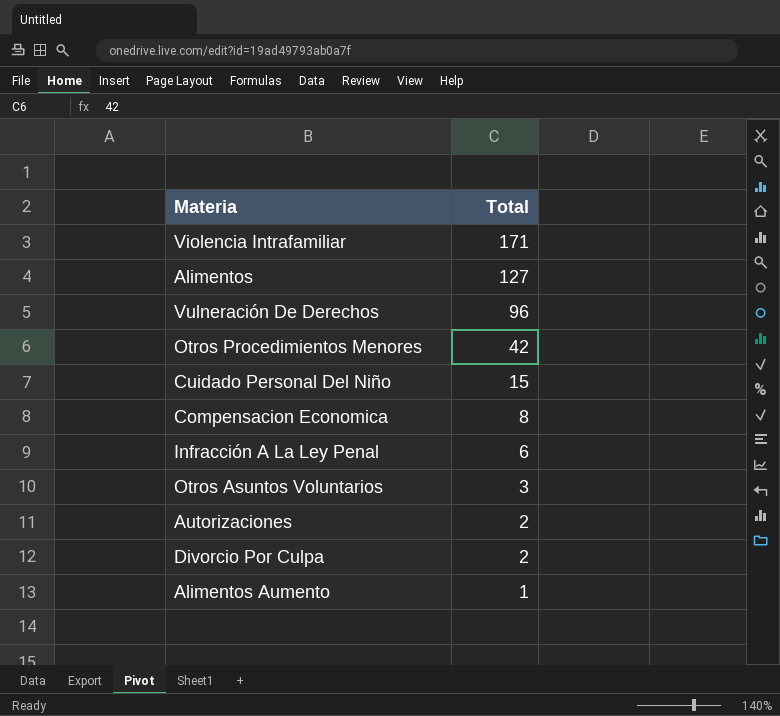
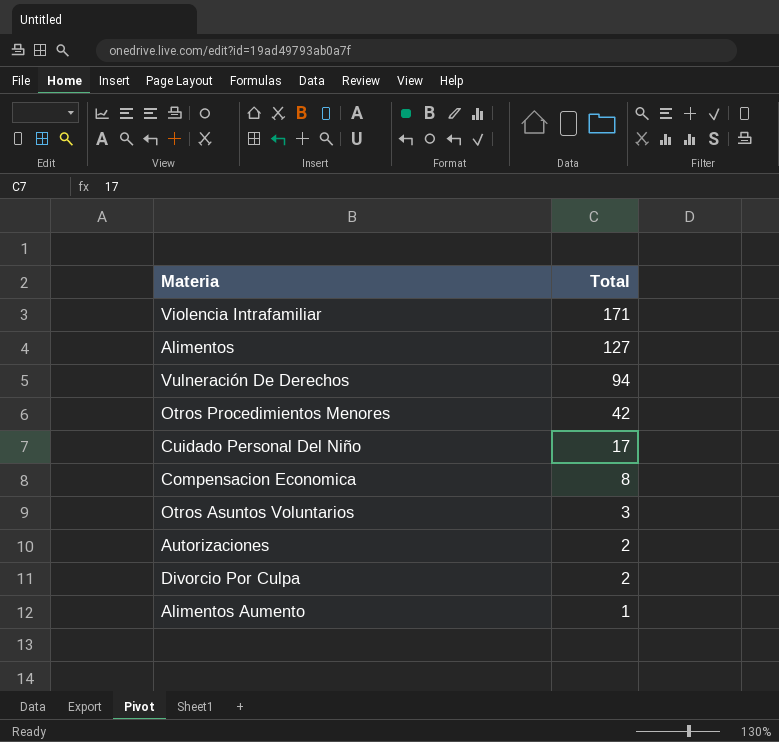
row Infracción A La Ley Penal: 6 -> none
Vulneración De Derechos | Total: 96 -> 94
Cuidado Personal Del Niño | Total: 15 -> 17

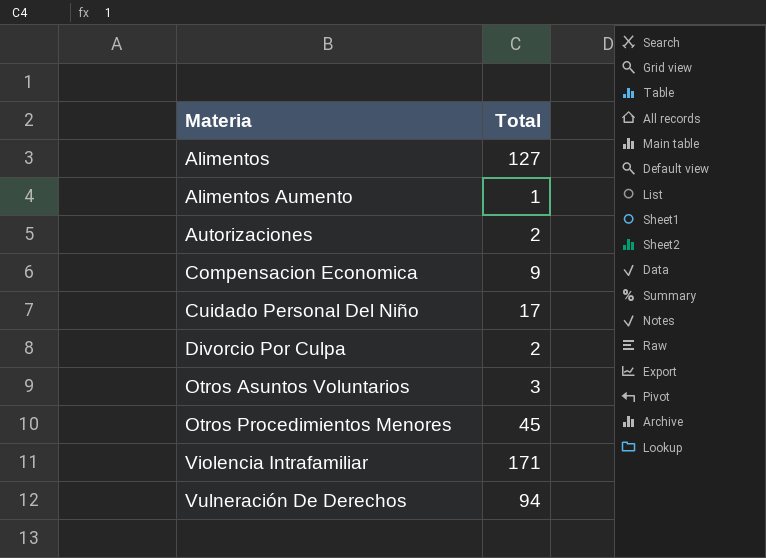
row order: Total descending -> Materia ascending
Compensacion Economica | Total: 8 -> 9
Otros Procedimientos Menores | Total: 42 -> 45

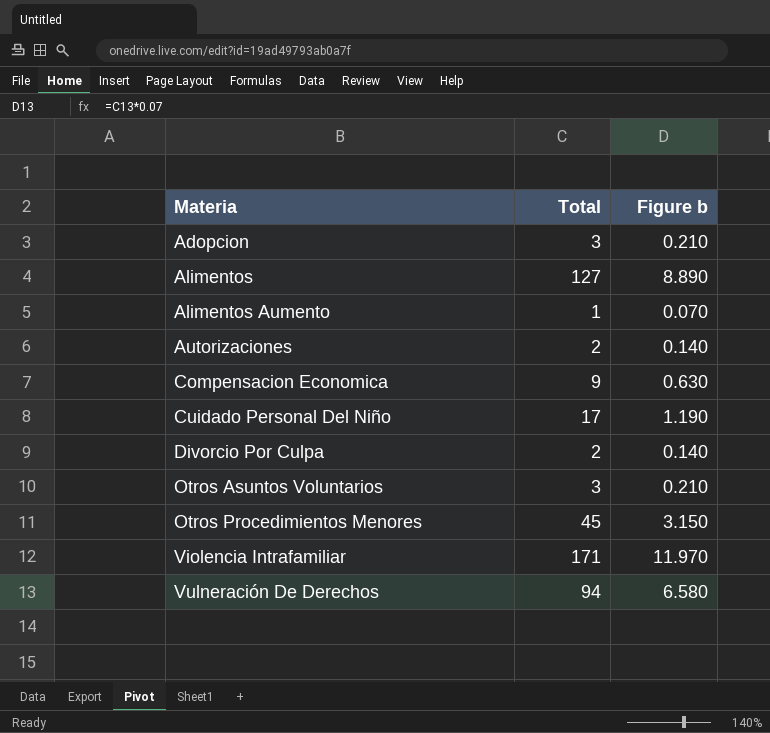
column Figure b | formula: none -> [Total] * 0.07
row Adopcion: none -> 3 | 0.210

